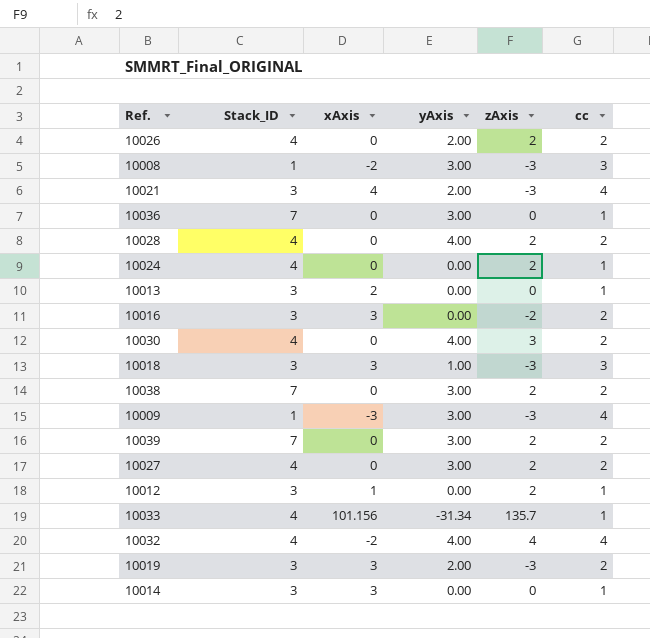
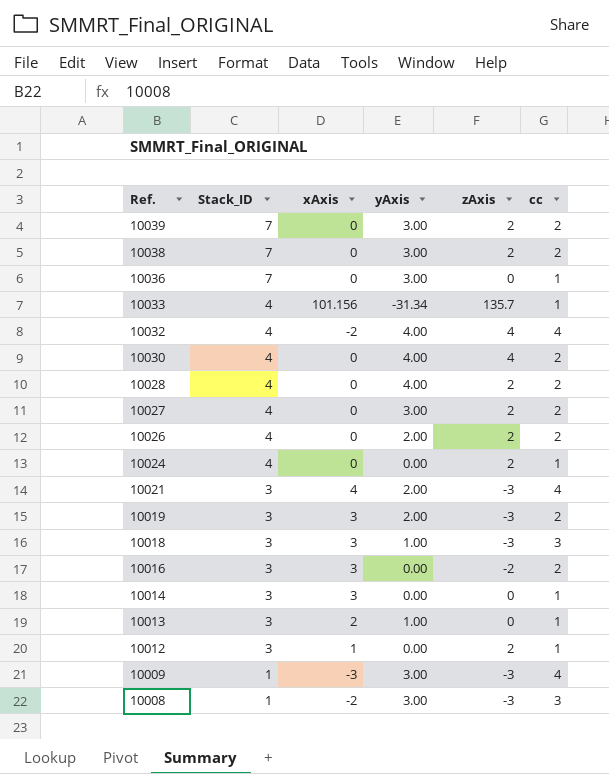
row order: none -> Ref. descending
10030 | zAxis: 3 -> 4
10013 | yAxis: 0.00 -> 1.00

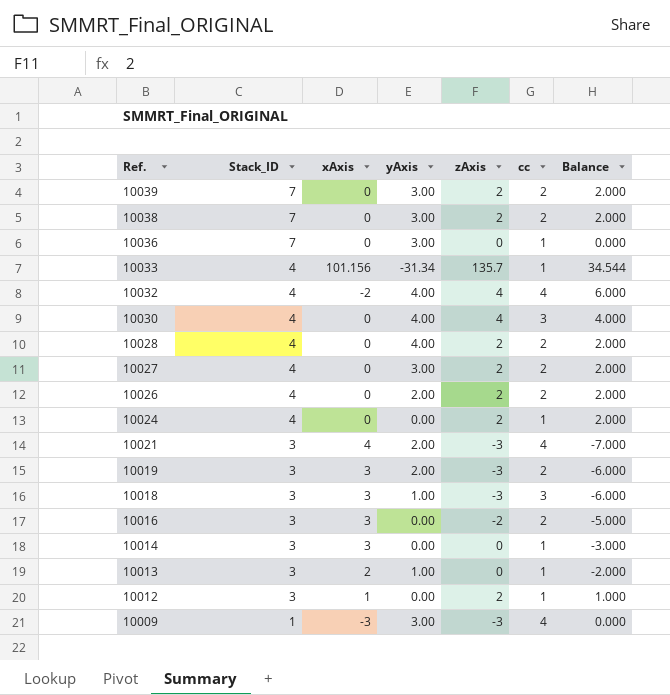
column Balance | formula: none -> [zAxis] - [xAxis]
row 10008: 1 | -2 | 3.00 | -3 | 3 -> none
10030 | cc: 2 -> 3

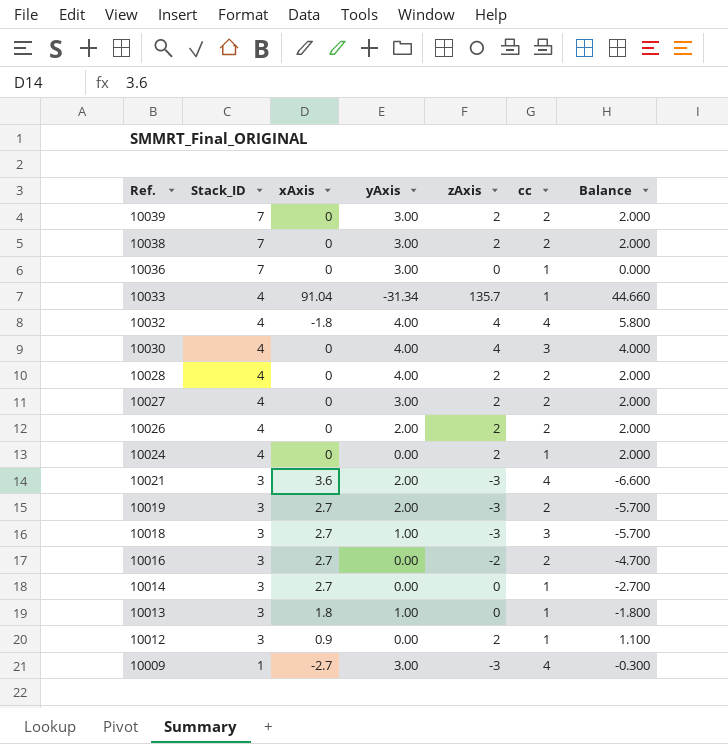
10033 | xAxis: 101.156 -> 91.04
10033 | Balance: 34.544 -> 44.660
10032 | xAxis: -2 -> -1.8
10032 | Balance: 6.000 -> 5.800
10021 | xAxis: 4 -> 3.6
10021 | Balance: -7.000 -> -6.600
10019 | xAxis: 3 -> 2.7
10019 | Balance: -6.000 -> -5.700
10018 | xAxis: 3 -> 2.7
10018 | Balance: -6.000 -> -5.700
10016 | xAxis: 3 -> 2.7
10016 | Balance: -5.000 -> -4.700
10014 | xAxis: 3 -> 2.7
10014 | Balance: -3.000 -> -2.700
10013 | xAxis: 2 -> 1.8
10013 | Balance: -2.000 -> -1.800
10012 | xAxis: 1 -> 0.9
10012 | Balance: 1.000 -> 1.100
10009 | xAxis: -3 -> -2.7
10009 | Balance: 0.000 -> -0.300

